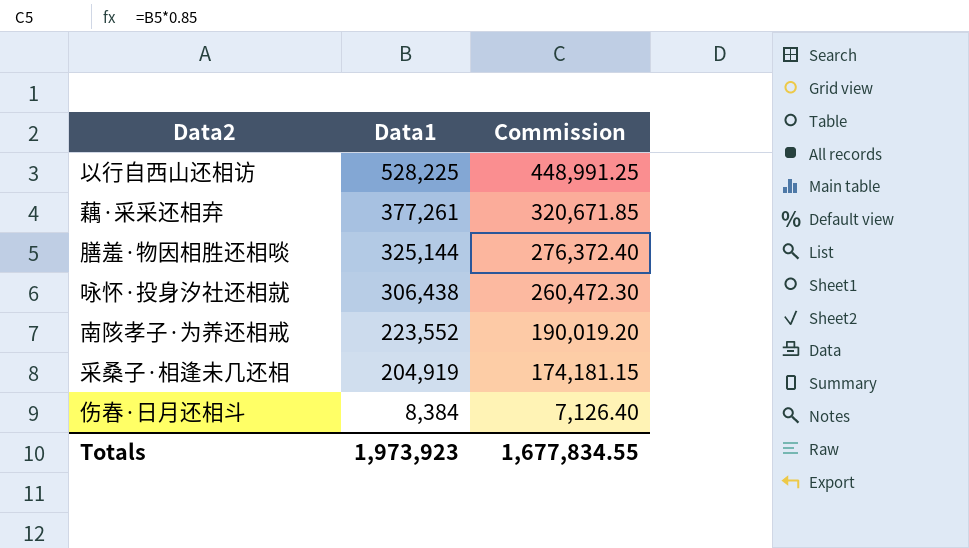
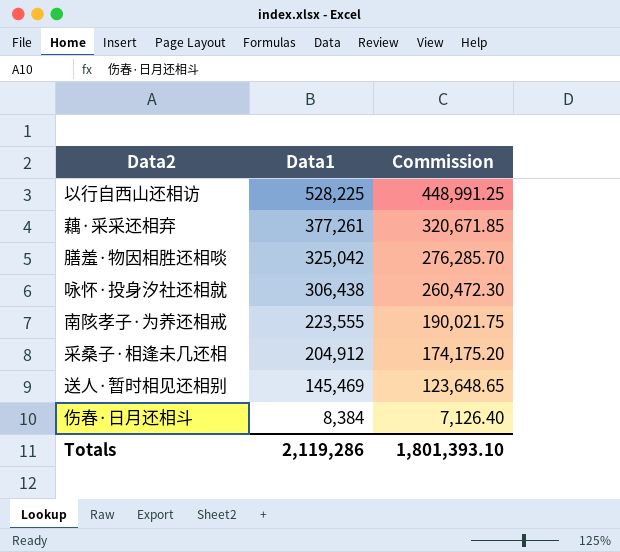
膳羞·物因相胜还相啖 | Data1: 325,144 -> 325,042
膳羞·物因相胜还相啖 | Commission: 276,372.40 -> 276,285.70
南陔孝子·为养还相戒 | Data1: 223,552 -> 223,555
南陔孝子·为养还相戒 | Commission: 190,019.20 -> 190,021.75
采桑子·相逢未几还相 | Data1: 204,919 -> 204,912
采桑子·相逢未几还相 | Commission: 174,181.15 -> 174,175.20
row 送人·暂时相见还相别: none -> 145,469 | 123,648.65
Totals | Data1: 1,973,923 -> 2,119,286
Totals | Commission: 1,677,834.55 -> 1,801,393.10

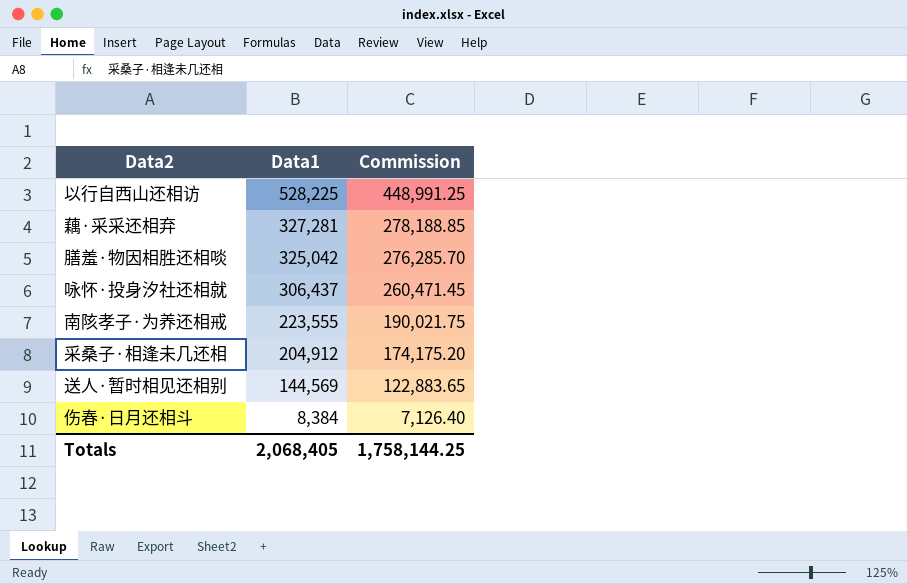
藕·采采还相弃 | Data1: 377,261 -> 327,281
藕·采采还相弃 | Commission: 320,671.85 -> 278,188.85
咏怀·投身汐社还相就 | Data1: 306,438 -> 306,437
咏怀·投身汐社还相就 | Commission: 260,472.30 -> 260,471.45
送人·暂时相见还相别 | Data1: 145,469 -> 144,569
送人·暂时相见还相别 | Commission: 123,648.65 -> 122,883.65
Totals | Data1: 2,119,286 -> 2,068,405
Totals | Commission: 1,801,393.10 -> 1,758,144.25

